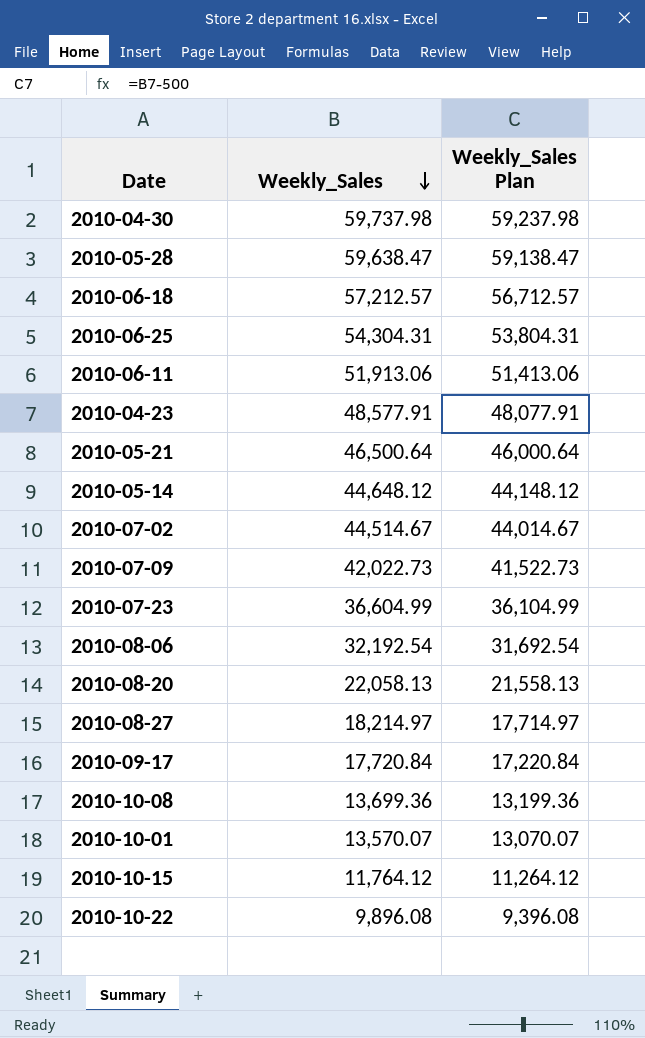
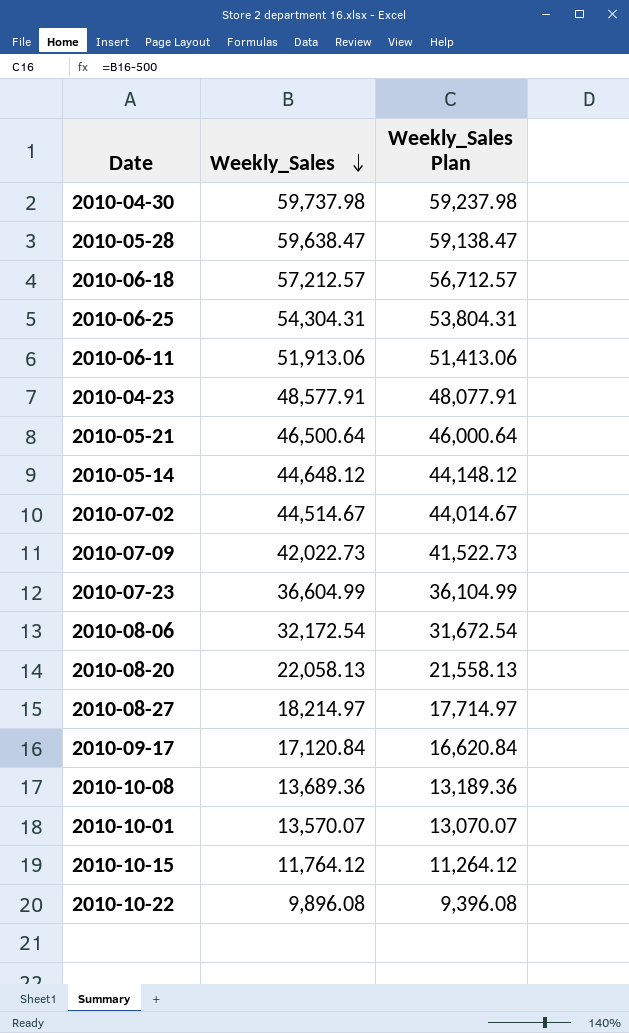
2010-08-06 | Weekly_Sales: 32,192.54 -> 32,172.54
2010-08-06 | Weekly_Sales Plan: 31,692.54 -> 31,672.54
2010-09-17 | Weekly_Sales: 17,720.84 -> 17,120.84
2010-09-17 | Weekly_Sales Plan: 17,220.84 -> 16,620.84
2010-10-08 | Weekly_Sales: 13,699.36 -> 13,689.36
2010-10-08 | Weekly_Sales Plan: 13,199.36 -> 13,189.36

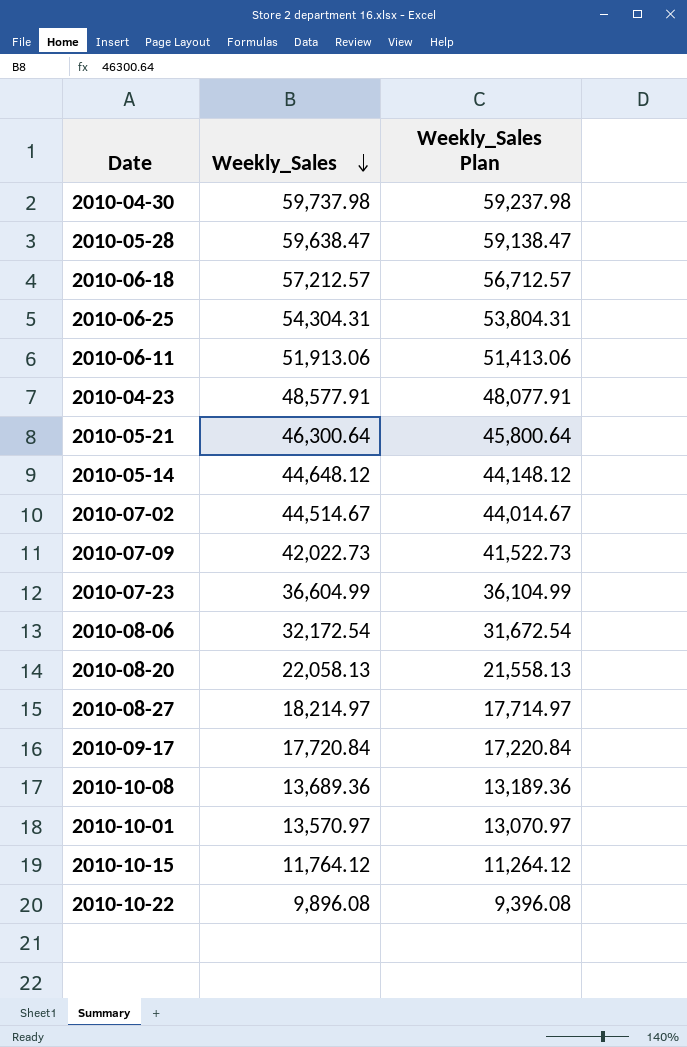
2010-05-21 | Weekly_Sales: 46,500.64 -> 46,300.64
2010-05-21 | Weekly_Sales Plan: 46,000.64 -> 45,800.64
2010-09-17 | Weekly_Sales: 17,120.84 -> 17,720.84
2010-09-17 | Weekly_Sales Plan: 16,620.84 -> 17,220.84
2010-10-01 | Weekly_Sales: 13,570.07 -> 13,570.97
2010-10-01 | Weekly_Sales Plan: 13,070.07 -> 13,070.97

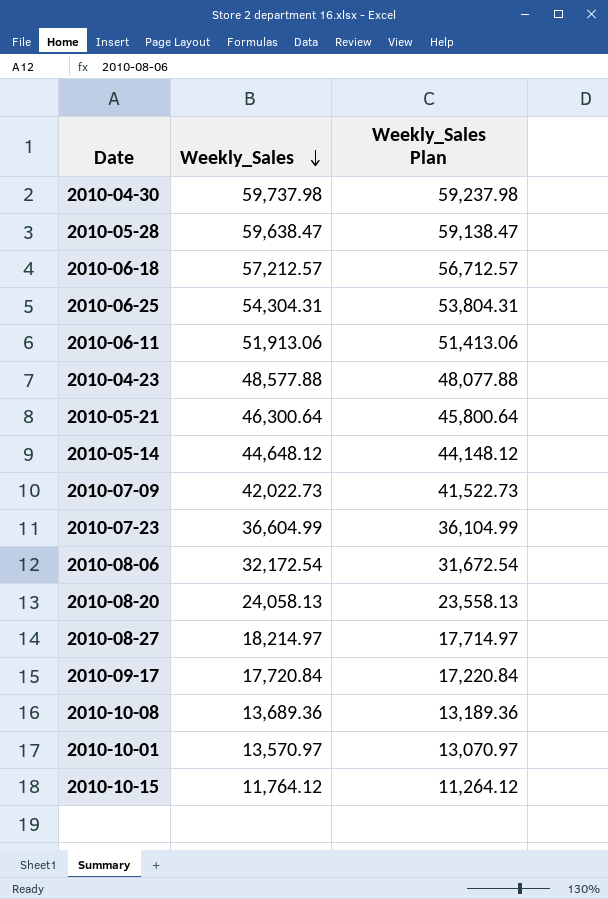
row 2010-07-02: 44,514.67 | 44,014.67 -> none
row 2010-10-22: 9,896.08 | 9,396.08 -> none
2010-04-23 | Weekly_Sales: 48,577.91 -> 48,577.88
2010-04-23 | Weekly_Sales Plan: 48,077.91 -> 48,077.88
2010-08-20 | Weekly_Sales: 22,058.13 -> 24,058.13
2010-08-20 | Weekly_Sales Plan: 21,558.13 -> 23,558.13

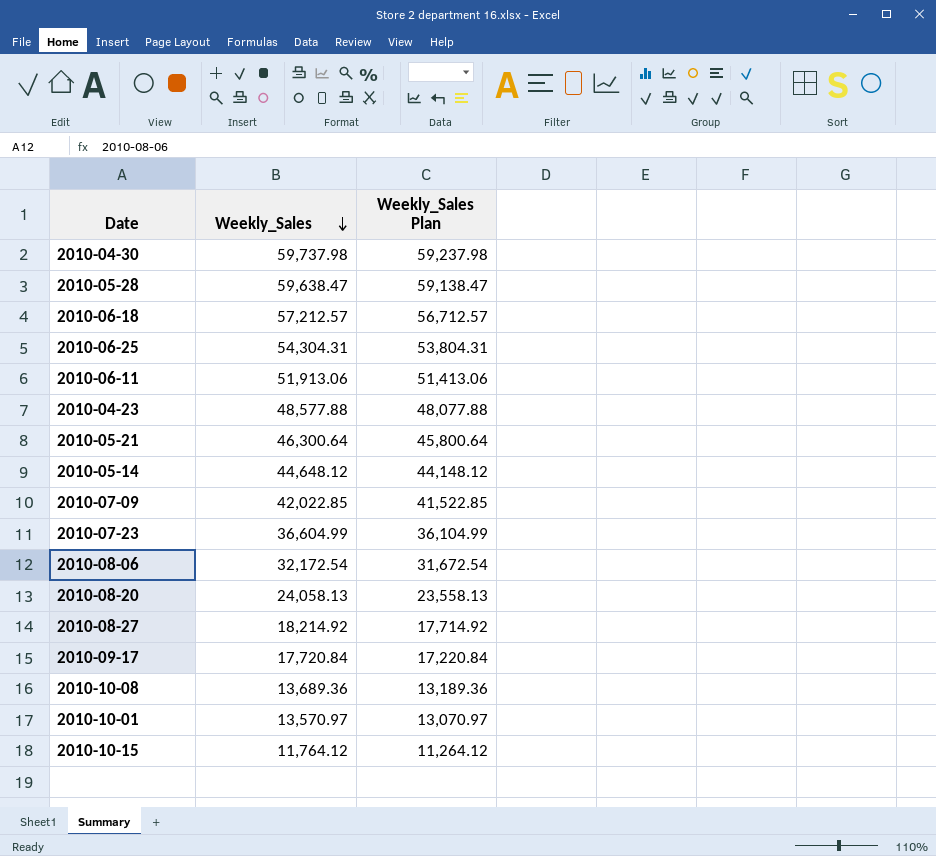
2010-07-09 | Weekly_Sales: 42,022.73 -> 42,022.85
2010-07-09 | Weekly_Sales Plan: 41,522.73 -> 41,522.85
2010-08-27 | Weekly_Sales: 18,214.97 -> 18,214.92
2010-08-27 | Weekly_Sales Plan: 17,714.97 -> 17,714.92

